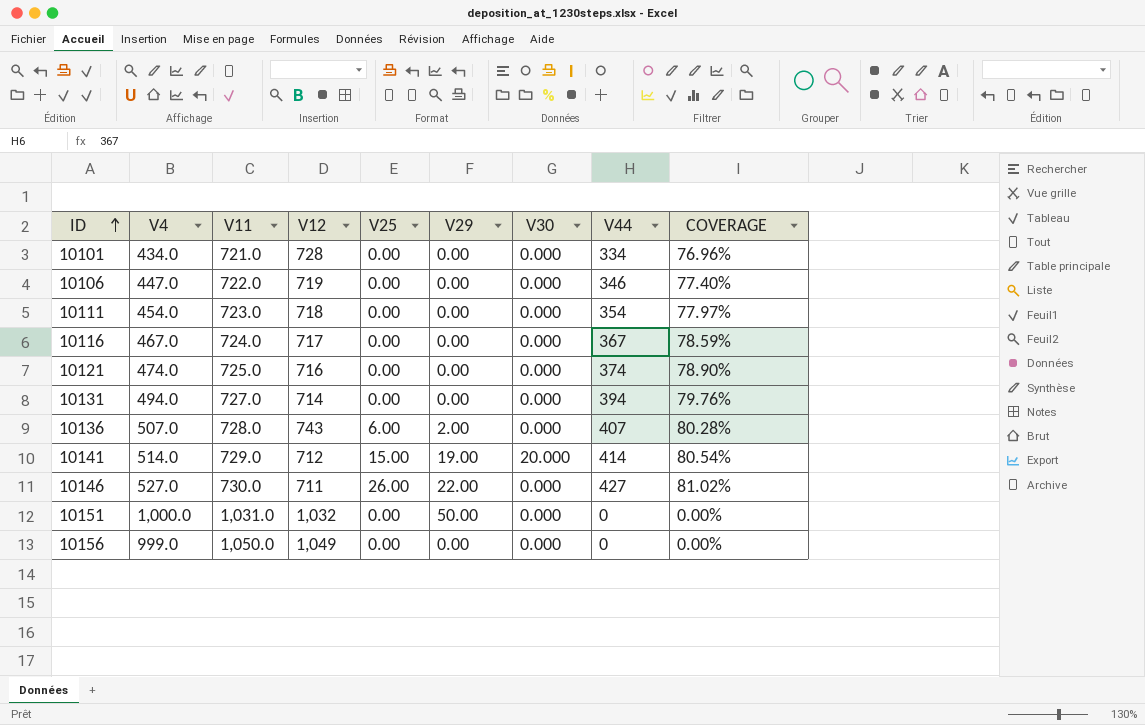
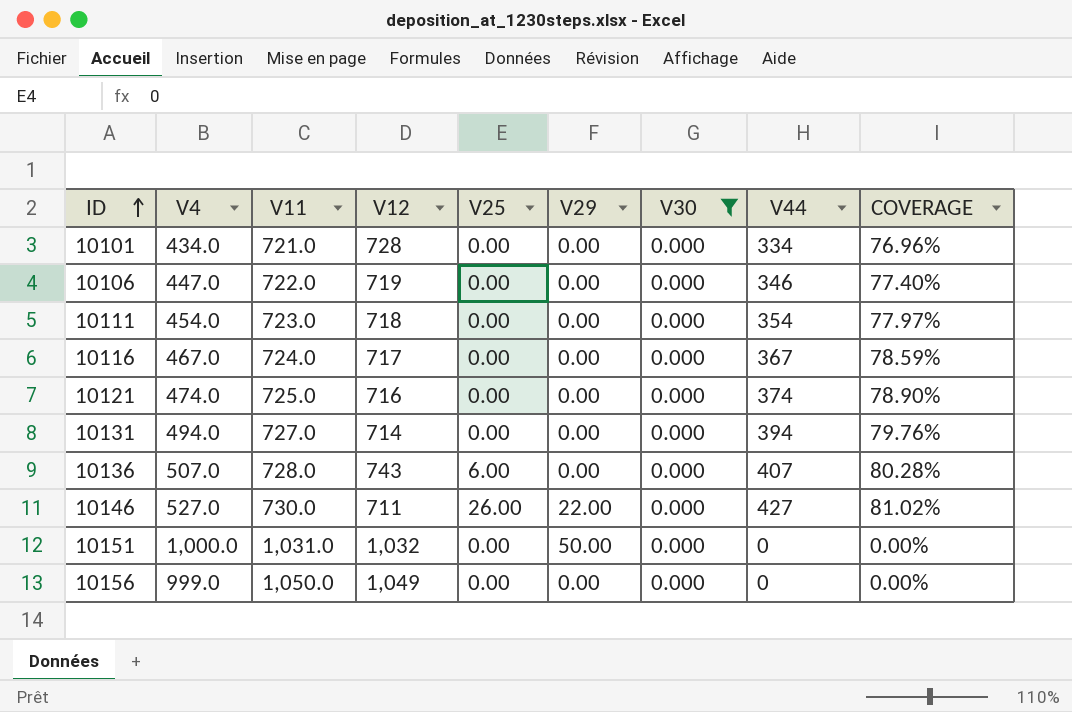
filter: none -> V30 = 0.000
10136 | V29: 2.00 -> 0.00

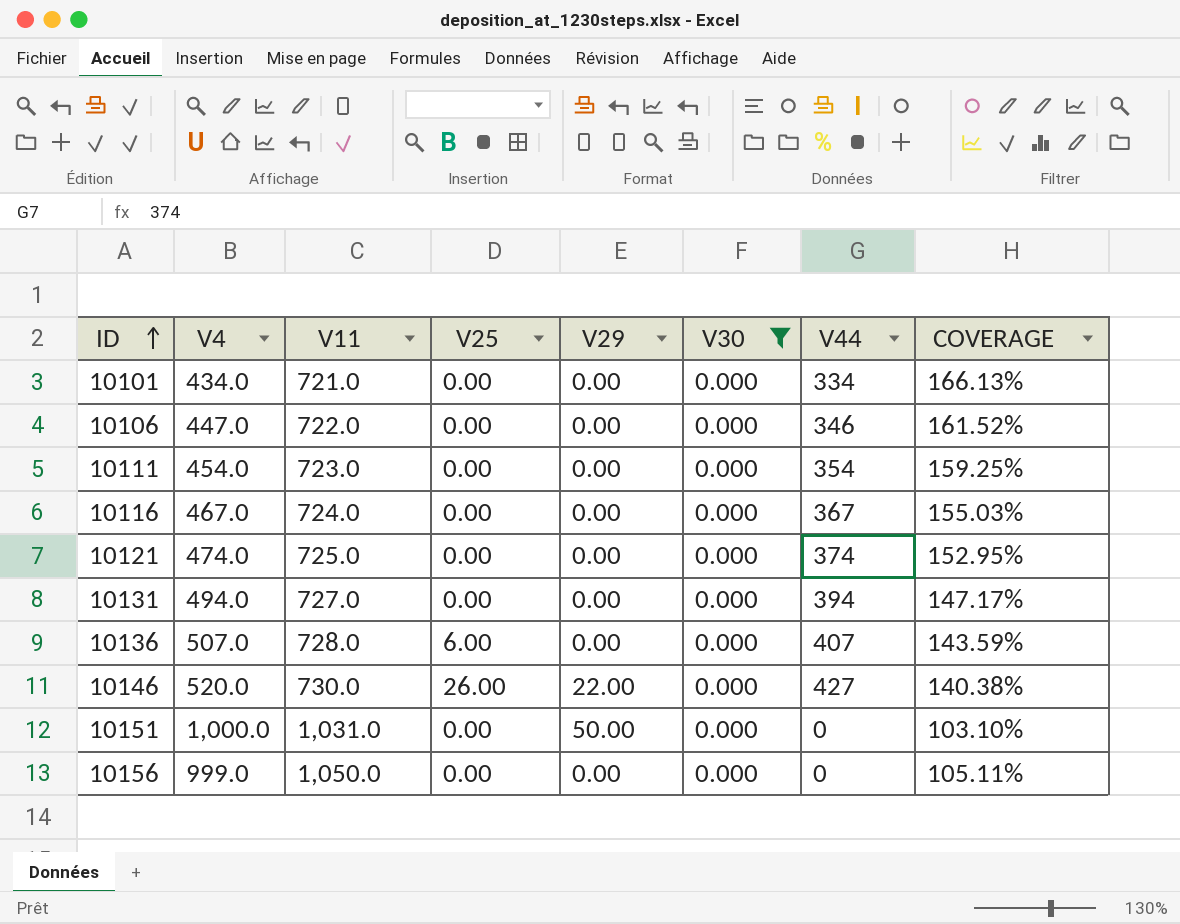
column V12 | position: 4 -> none
column COVERAGE | formula: [V44] / [V4] -> [V11] / [V4]
10146 | V4: 527.0 -> 520.0

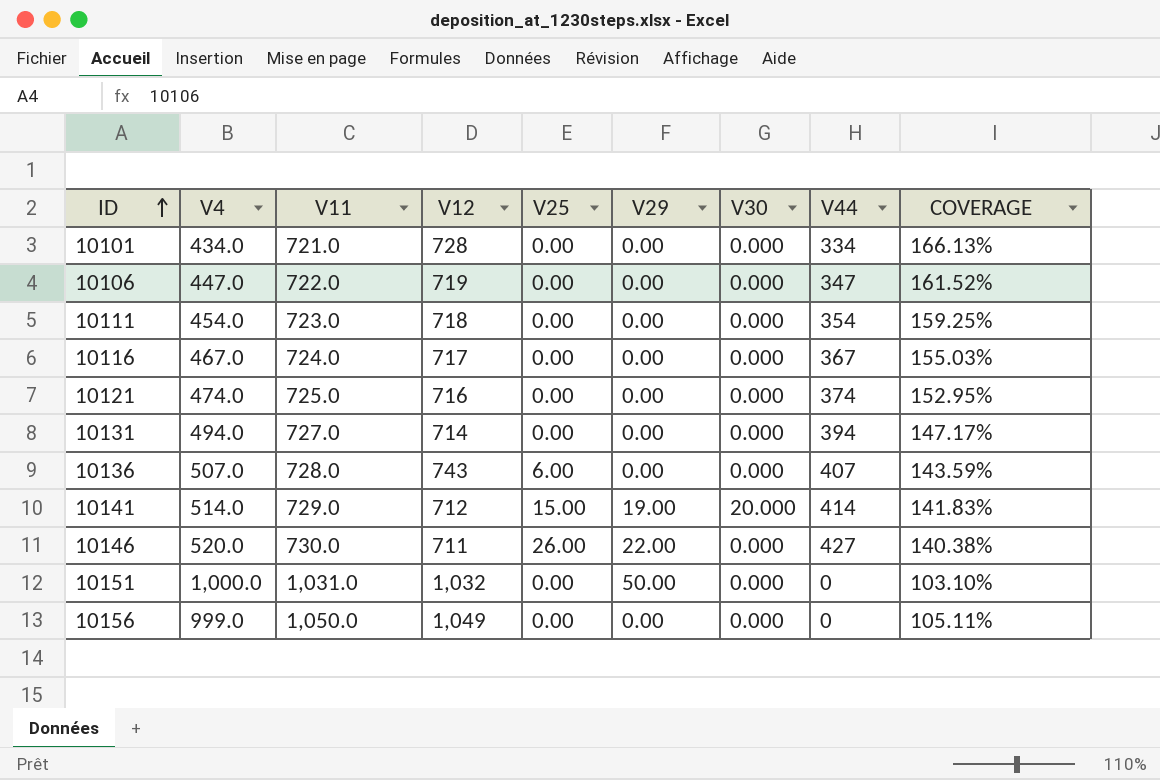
filter: V30 = 0.000 -> none
column V12 | position: none -> 4
10106 | V44: 346 -> 347

